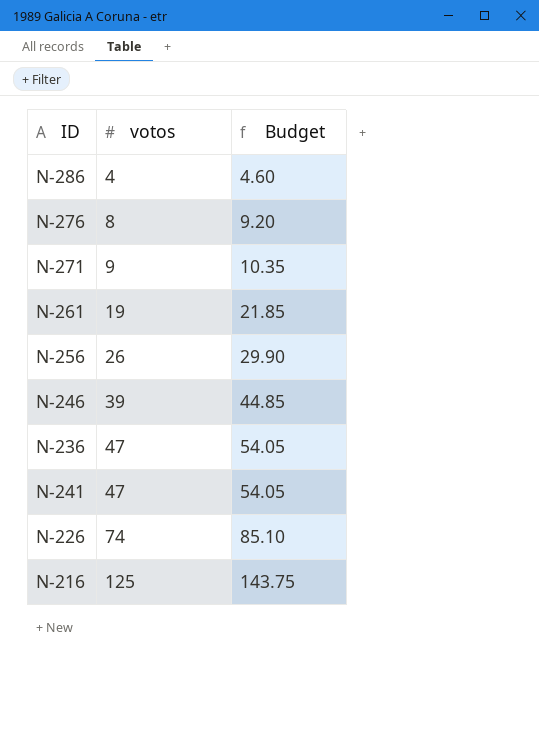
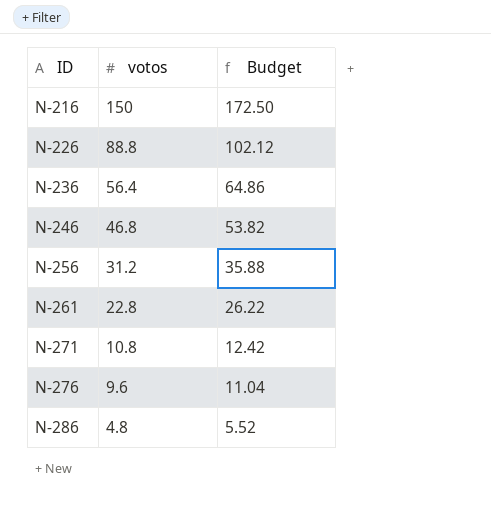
row order: votos ascending -> ID ascending
row N-241: 47 | 54.05 -> none
N-216 | votos: 125 -> 150
N-216 | Budget: 143.75 -> 172.50
N-226 | votos: 74 -> 88.8
N-226 | Budget: 85.10 -> 102.12
N-236 | votos: 47 -> 56.4
N-236 | Budget: 54.05 -> 64.86
N-246 | votos: 39 -> 46.8
N-246 | Budget: 44.85 -> 53.82
N-256 | votos: 26 -> 31.2
N-256 | Budget: 29.90 -> 35.88
N-261 | votos: 19 -> 22.8
N-261 | Budget: 21.85 -> 26.22
N-271 | votos: 9 -> 10.8
N-271 | Budget: 10.35 -> 12.42
N-276 | votos: 8 -> 9.6
N-276 | Budget: 9.20 -> 11.04
N-286 | votos: 4 -> 4.8
N-286 | Budget: 4.60 -> 5.52

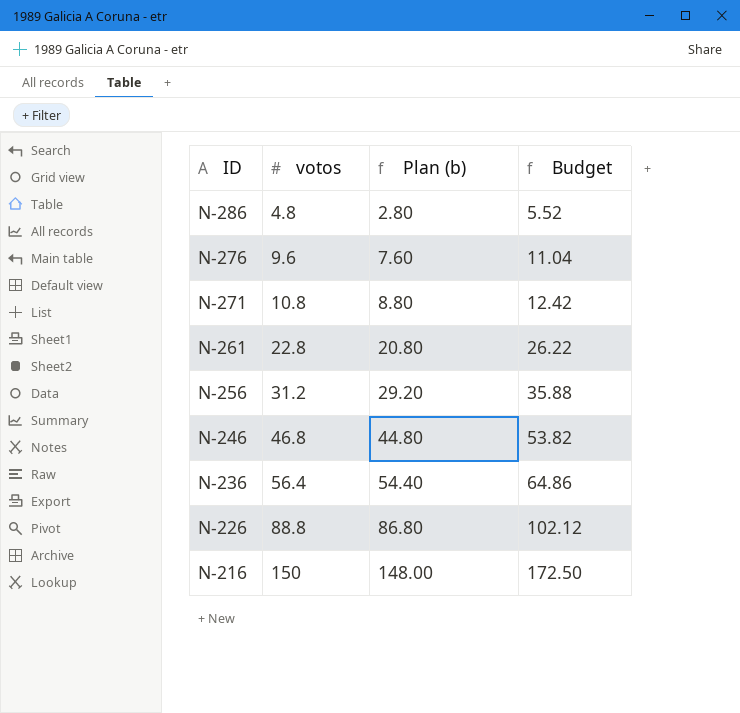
row order: ID ascending -> ID descending
column Plan (b) | formula: none -> [votos] - 2

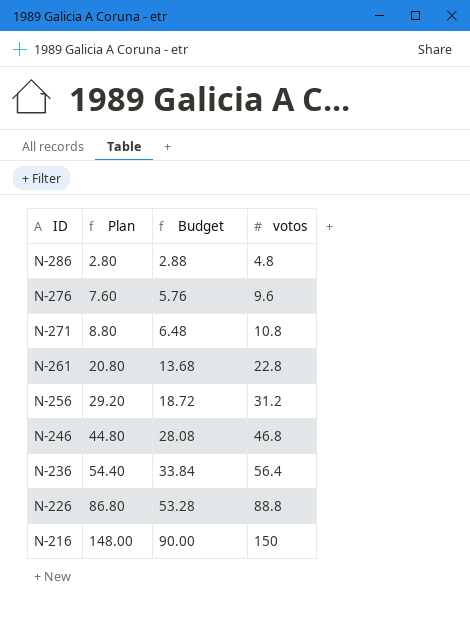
column name: Plan (b) -> Plan
column Budget | formula: [votos] * 1.15 -> [votos] * 0.6
column votos | position: 2 -> 4

